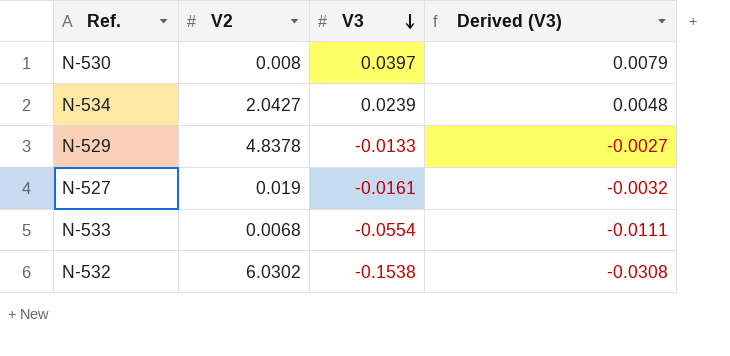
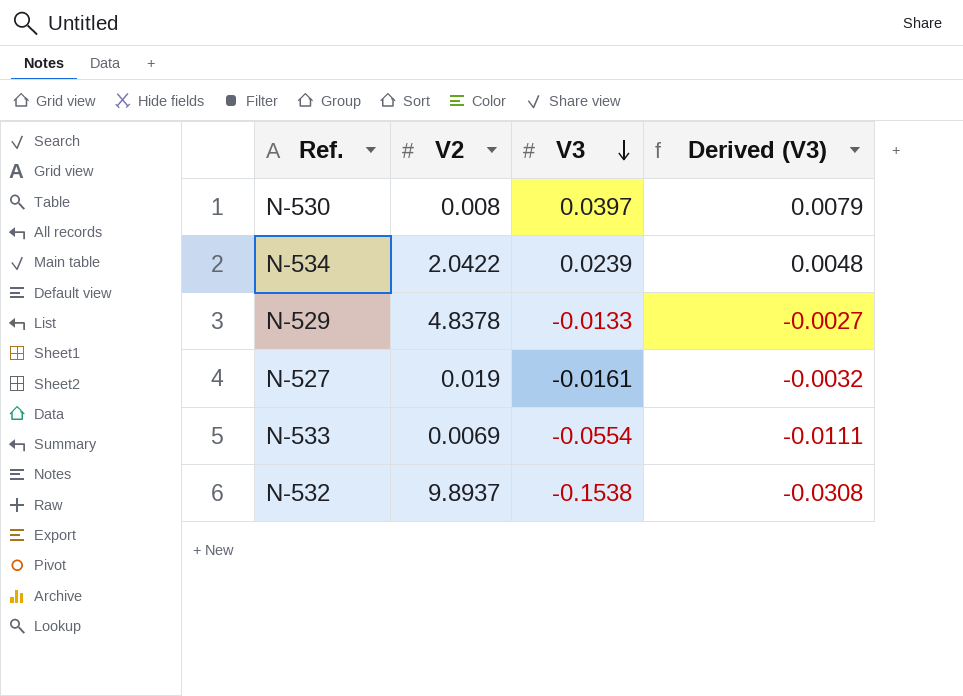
N-534 | V2: 2.0427 -> 2.0422
N-533 | V2: 0.0068 -> 0.0069
N-532 | V2: 6.0302 -> 9.8937

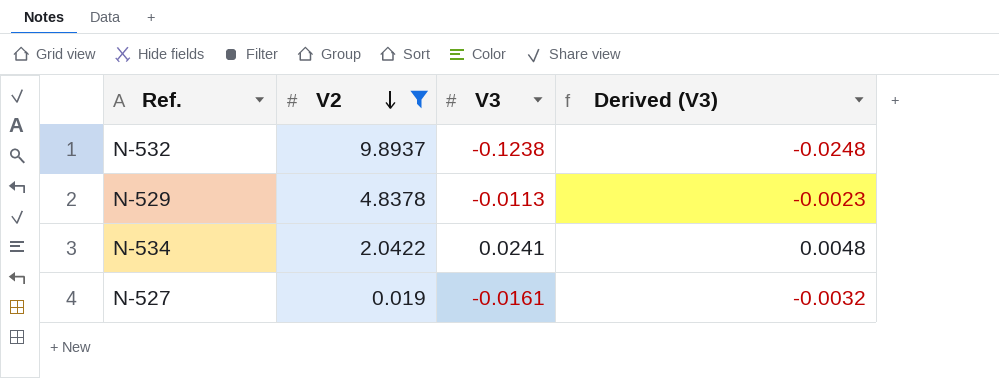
filter: none -> V2 >= 0.019
row order: V3 descending -> V2 descending
N-532 | V3: -0.1538 -> -0.1238
N-532 | Derived (V3): -0.0308 -> -0.0248
N-529 | V3: -0.0133 -> -0.0113
N-529 | Derived (V3): -0.0027 -> -0.0023
N-534 | V3: 0.0239 -> 0.0241

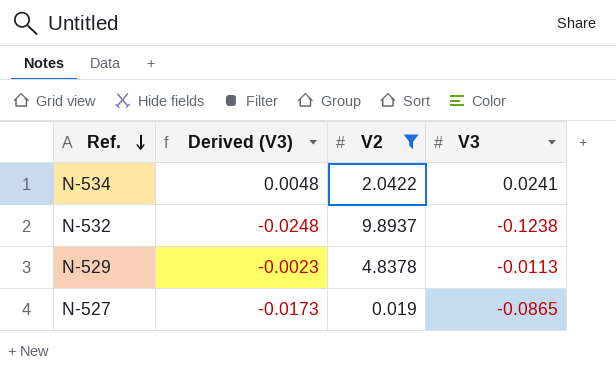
row order: V2 descending -> Ref. descending
column Derived (V3) | position: 4 -> 2
N-527 | Derived (V3): -0.0032 -> -0.0173
N-527 | V3: -0.0161 -> -0.0865

